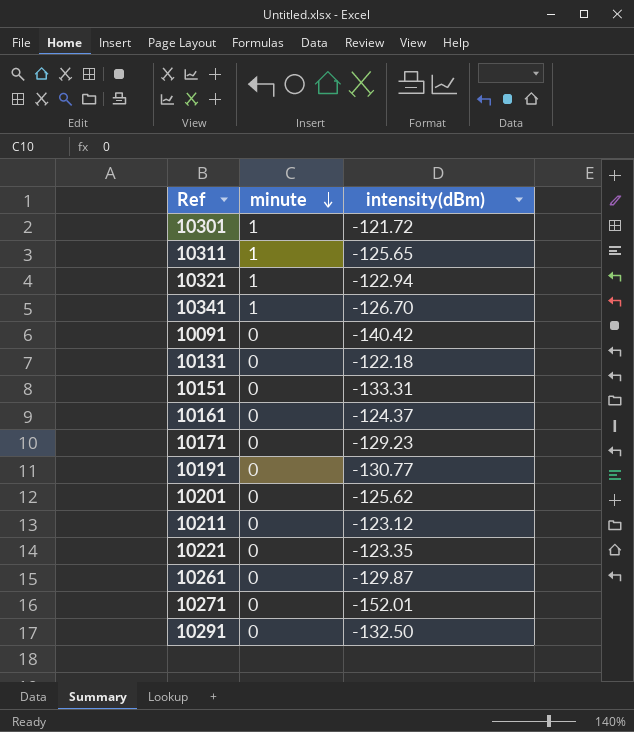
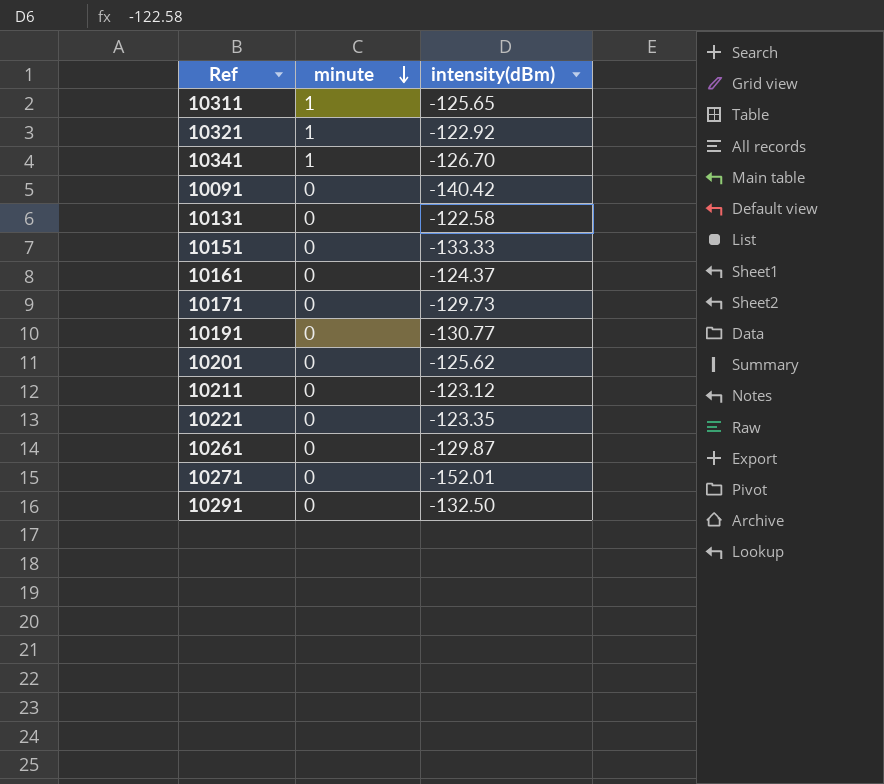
row 10301: 1 | -121.72 -> none
10321 | intensity(dBm): -122.94 -> -122.92
10131 | intensity(dBm): -122.18 -> -122.58
10151 | intensity(dBm): -133.31 -> -133.33
10171 | intensity(dBm): -129.23 -> -129.73

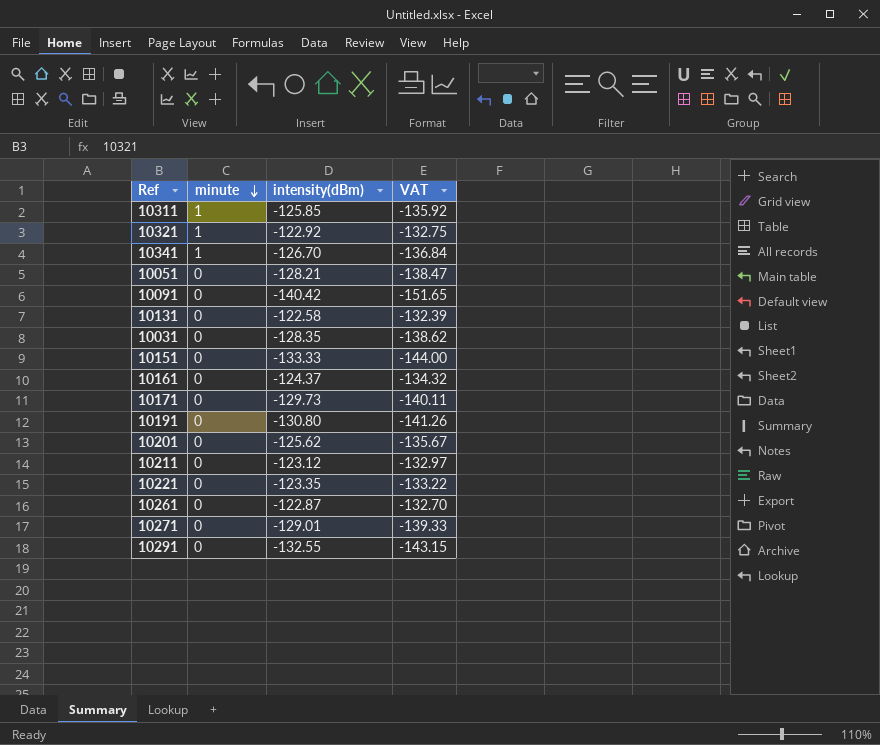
column VAT | formula: none -> [intensity(dBm)] * 1.08
10311 | intensity(dBm): -125.65 -> -125.85
row 10051: none -> 0 | -128.21 | -138.47
row 10031: none -> 0 | -128.35 | -138.62
10191 | intensity(dBm): -130.77 -> -130.80
10261 | intensity(dBm): -129.87 -> -122.87
10271 | intensity(dBm): -152.01 -> -129.01
10291 | intensity(dBm): -132.50 -> -132.55

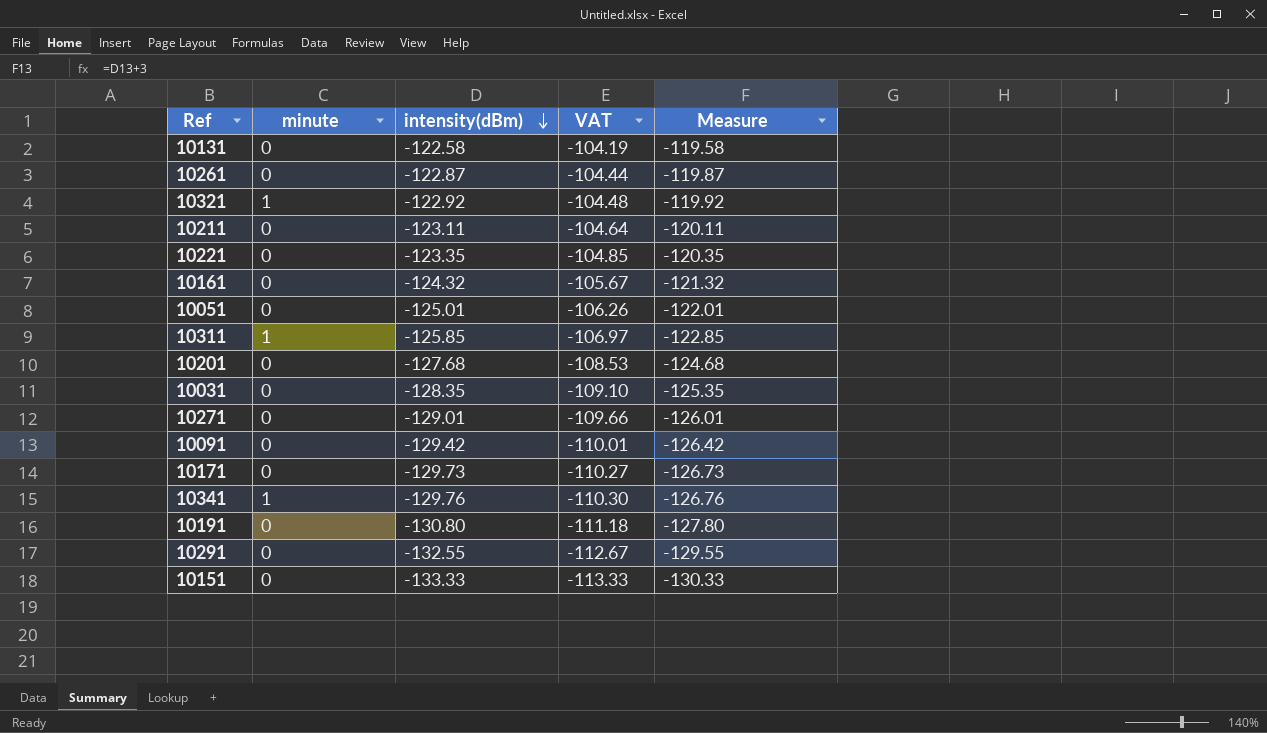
row order: minute descending -> intensity(dBm) descending
column VAT | formula: [intensity(dBm)] * 1.08 -> [intensity(dBm)] * 0.85
column Measure | formula: none -> [intensity(dBm)] + 3
10211 | intensity(dBm): -123.12 -> -123.11
10161 | intensity(dBm): -124.37 -> -124.32
10051 | intensity(dBm): -128.21 -> -125.01
10201 | intensity(dBm): -125.62 -> -127.68
10091 | intensity(dBm): -140.42 -> -129.42
10341 | intensity(dBm): -126.70 -> -129.76

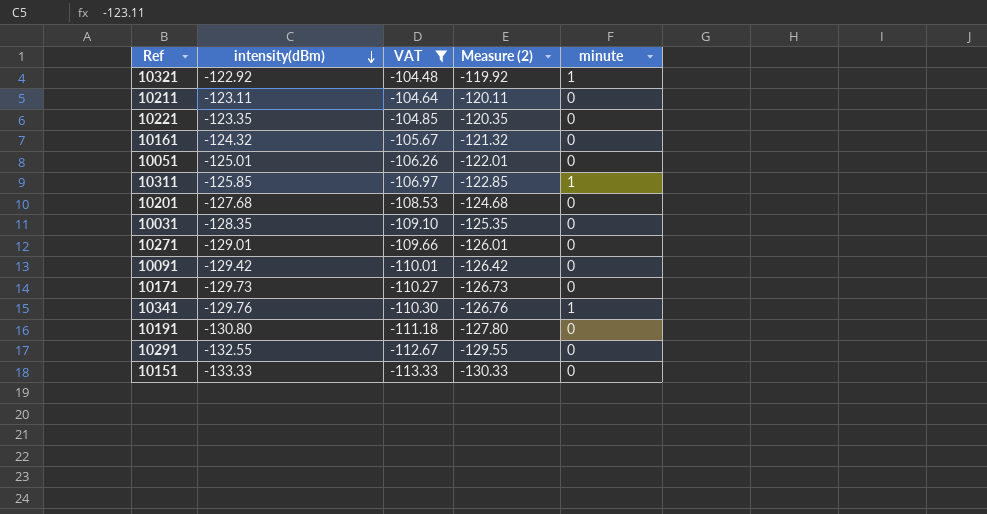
filter: none -> VAT <= -104.48
column name: Measure -> Measure (2)
column minute | position: 2 -> 5

